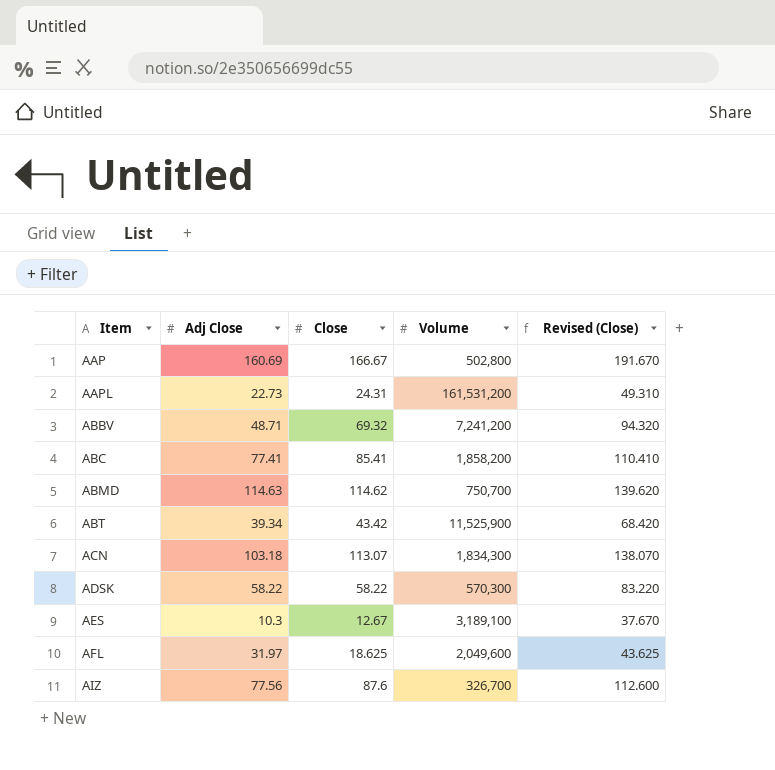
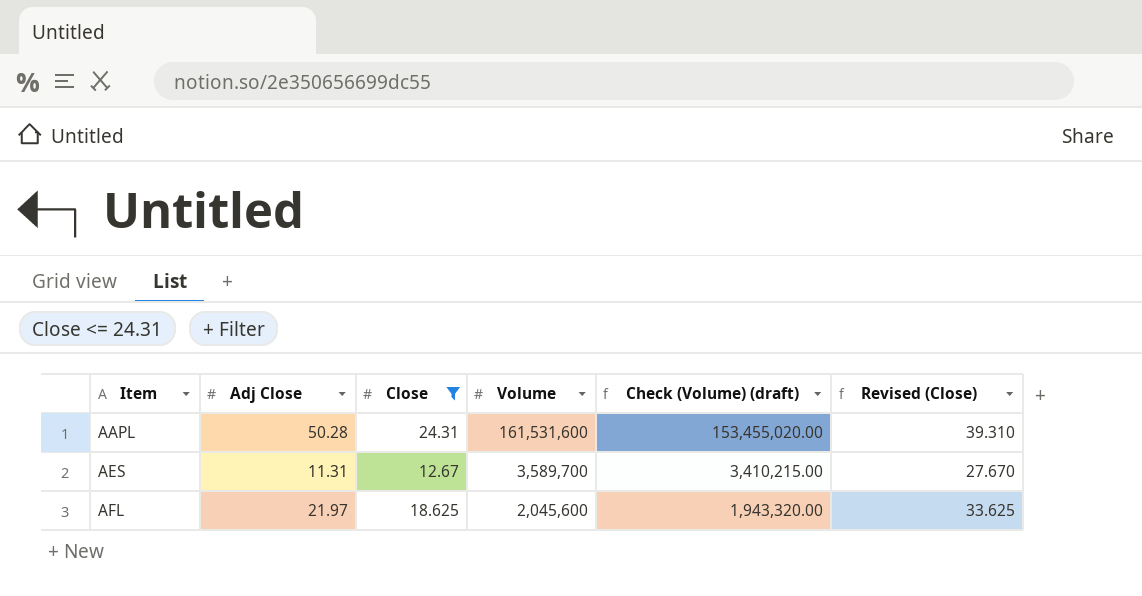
filter: none -> Close <= 24.31
column Check (Volume) (draft) | formula: none -> [Volume] * 0.95
column Revised (Close) | formula: [Close] + 25 -> [Close] + 15
AAPL | Adj Close: 22.73 -> 50.28
AAPL | Volume: 161,531,200 -> 161,531,600
AES | Adj Close: 10.3 -> 11.31
AES | Volume: 3,189,100 -> 3,589,700
AFL | Adj Close: 31.97 -> 21.97
AFL | Volume: 2,049,600 -> 2,045,600

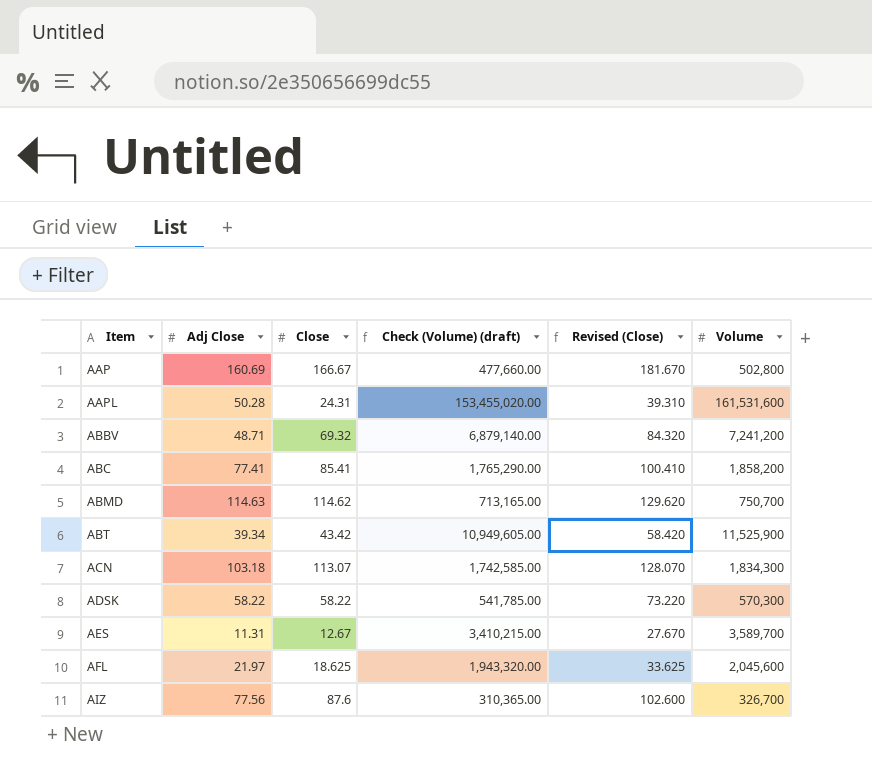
filter: Close <= 24.31 -> none
column Volume | position: 4 -> 6

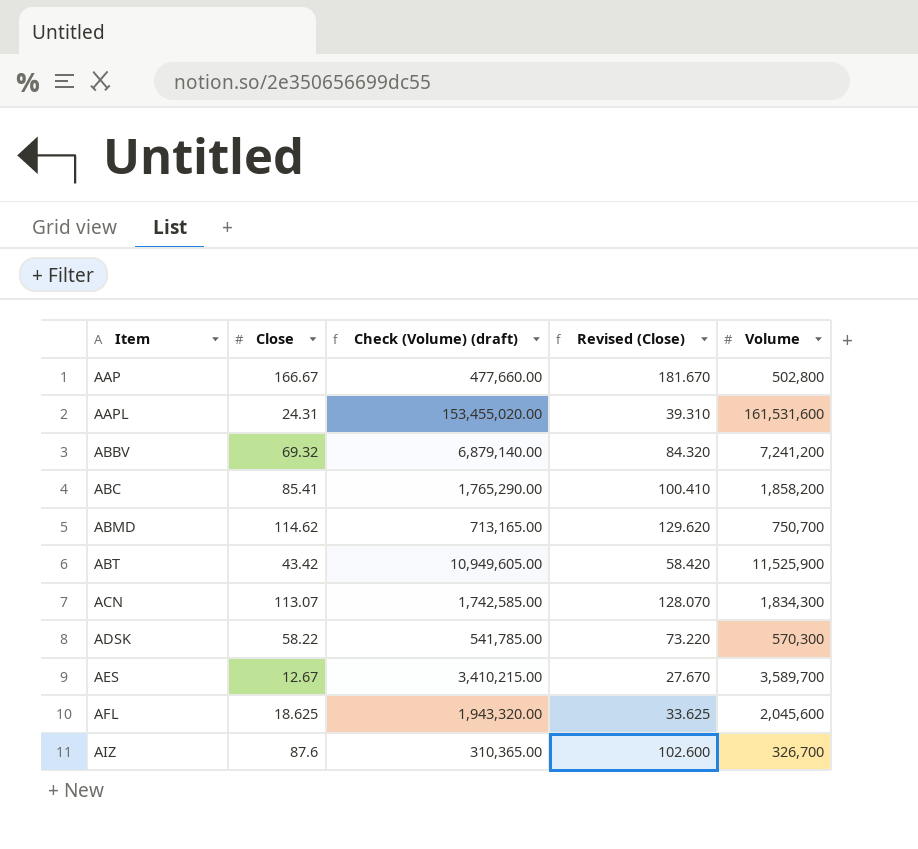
column Adj Close | position: 2 -> none

